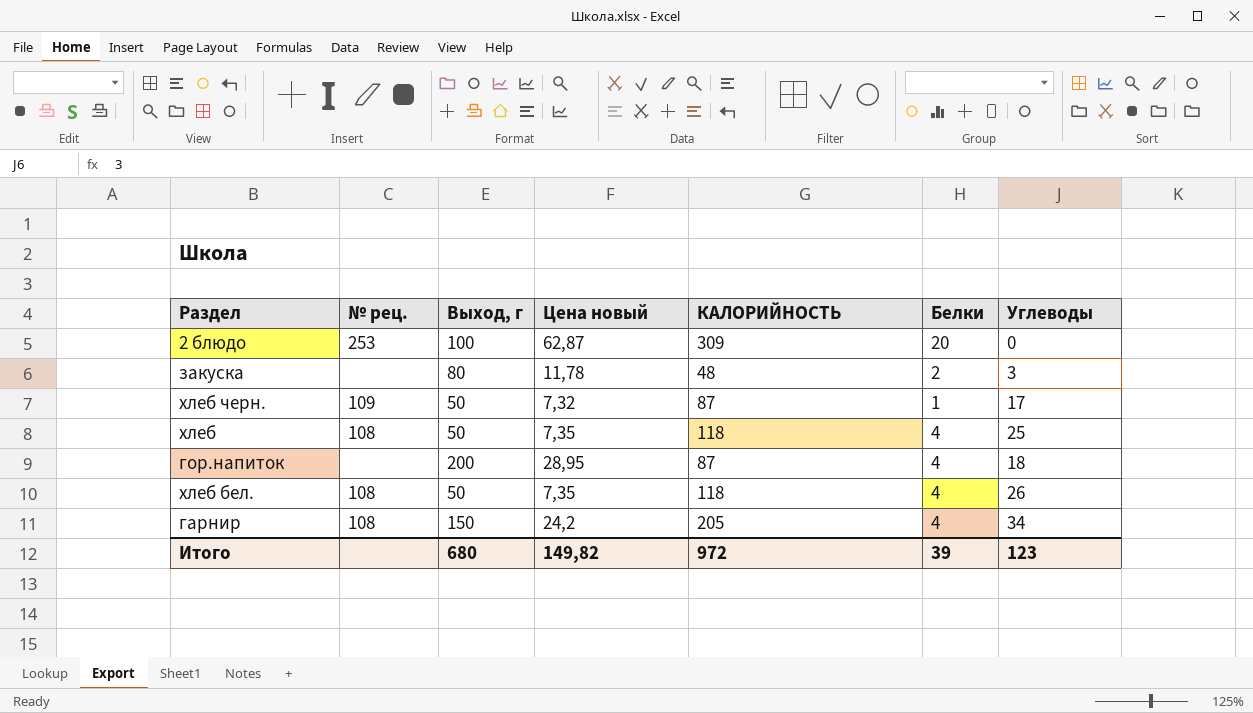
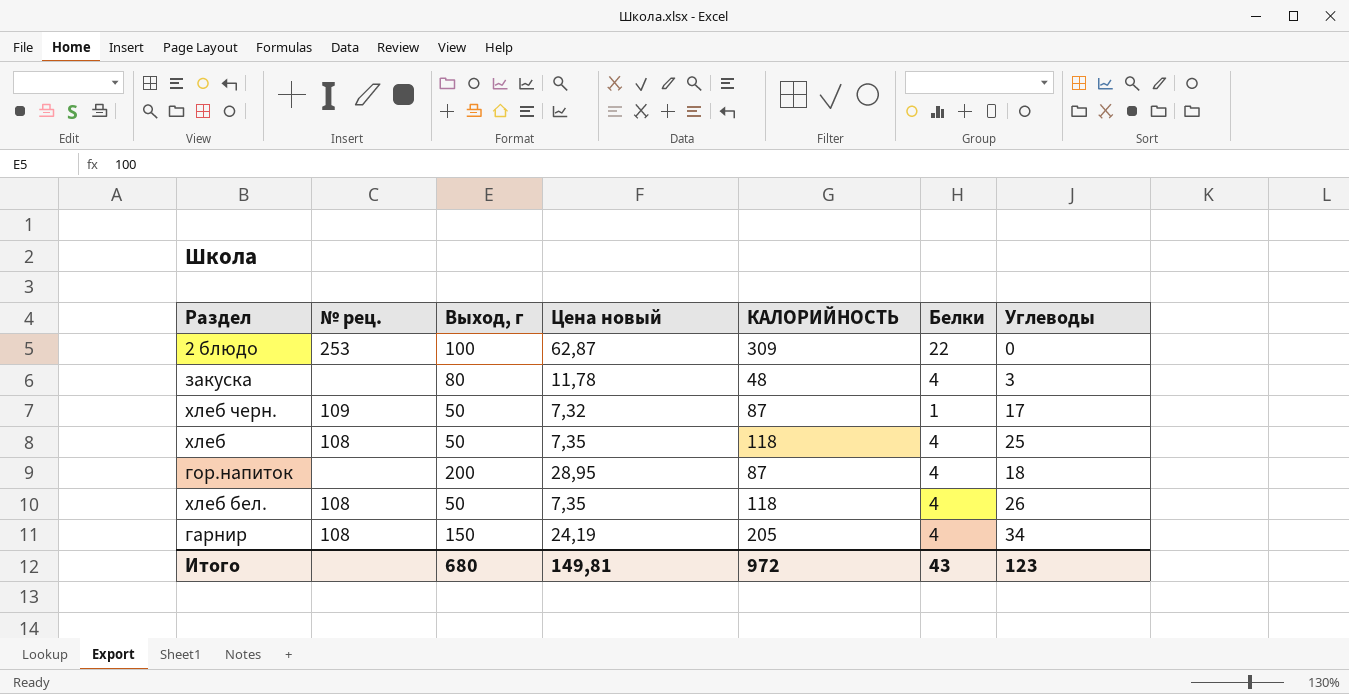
2 блюдо | Белки: 20 -> 22
закуска | Белки: 2 -> 4
гарнир | Цена новый: 24,2 -> 24,19
Итого | Цена новый: 149,82 -> 149,81
Итого | Белки: 39 -> 43

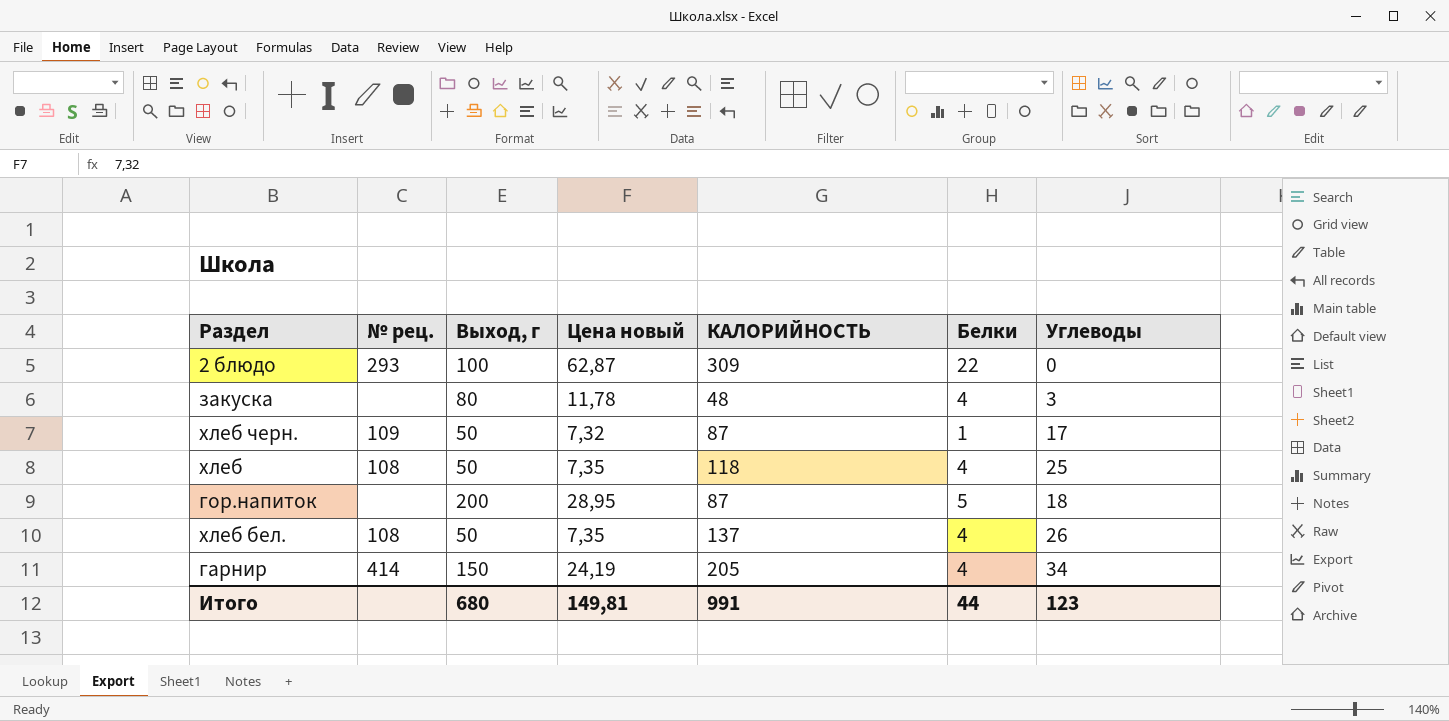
2 блюдо | № рец.: 253 -> 293
гор.напиток | Белки: 4 -> 5
хлеб бел. | КАЛОРИЙНОСТЬ: 118 -> 137
гарнир | № рец.: 108 -> 414
Итого | КАЛОРИЙНОСТЬ: 972 -> 991
Итого | Белки: 43 -> 44

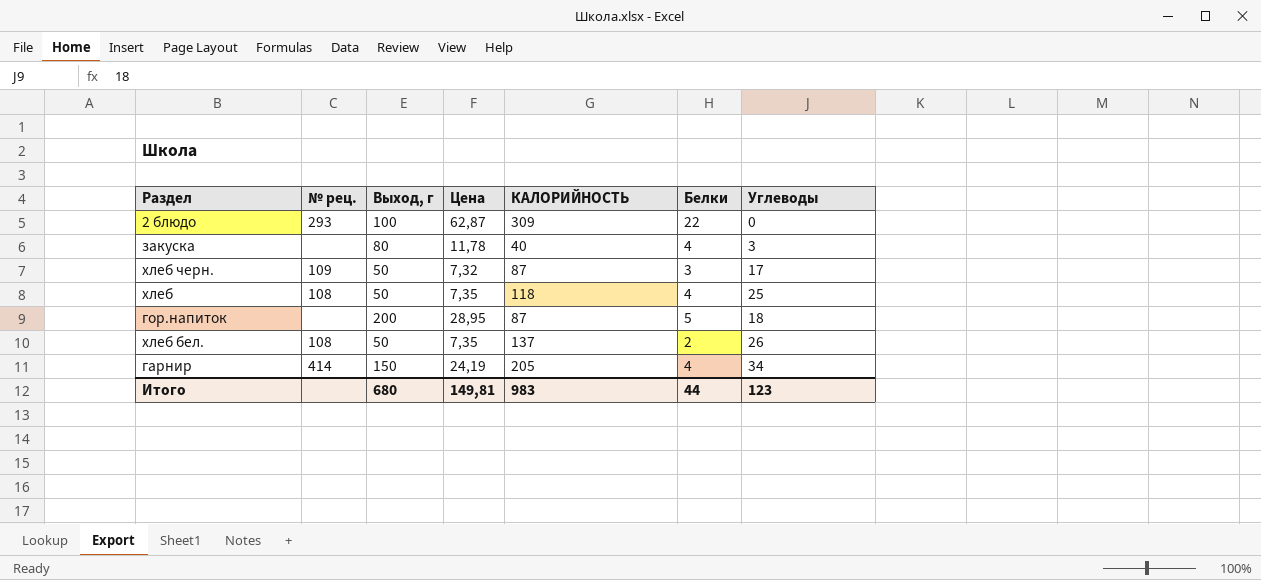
column name: Цена новый -> Цена
закуска | КАЛОРИЙНОСТЬ: 48 -> 40
хлеб черн. | Белки: 1 -> 3
хлеб бел. | Белки: 4 -> 2
Итого | КАЛОРИЙНОСТЬ: 991 -> 983

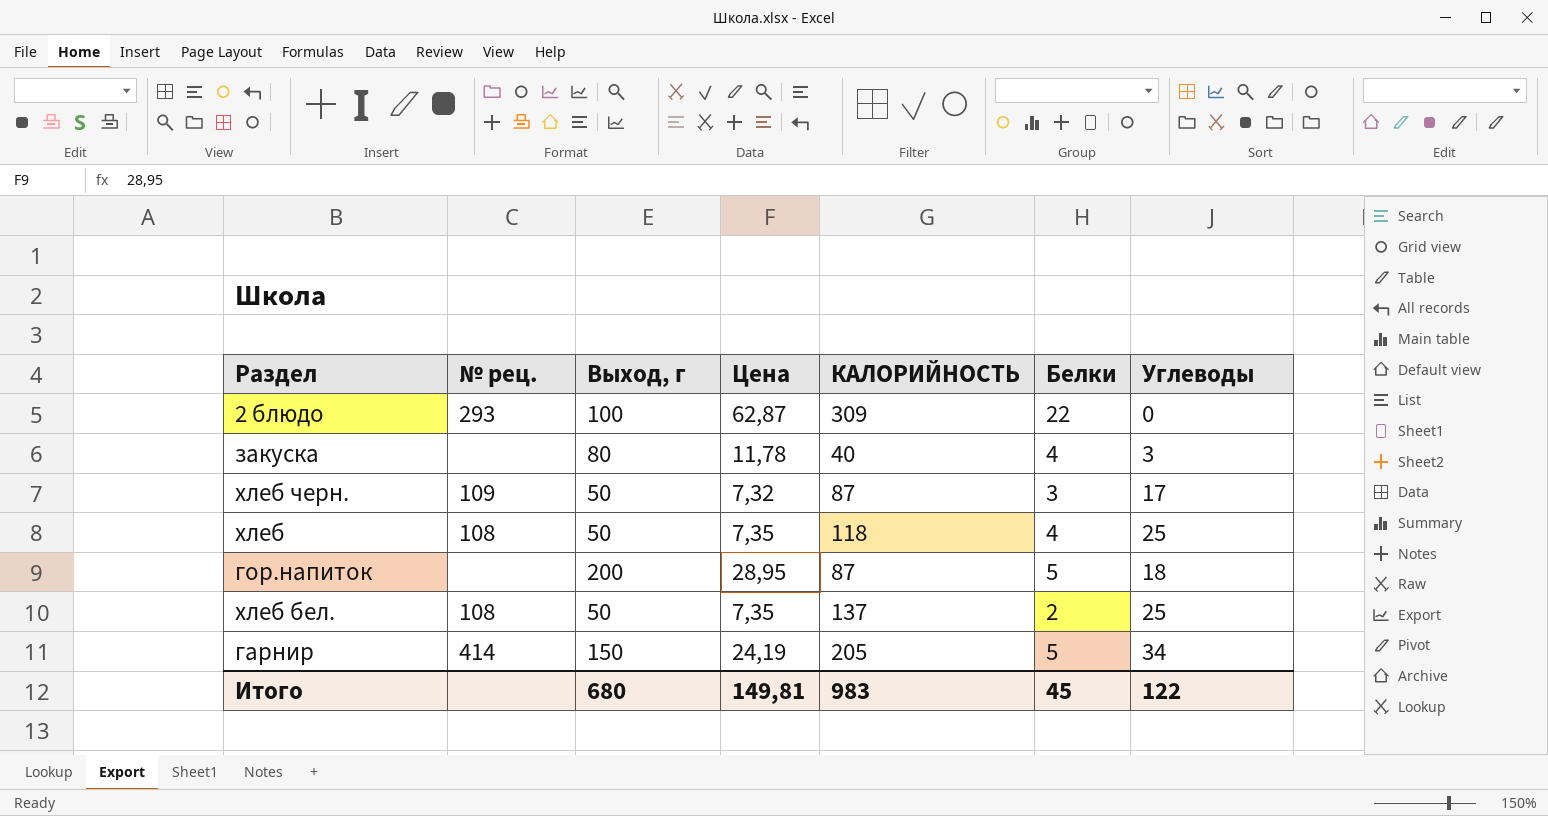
хлеб бел. | Углеводы: 26 -> 25
гарнир | Белки: 4 -> 5
Итого | Белки: 44 -> 45
Итого | Углеводы: 123 -> 122

